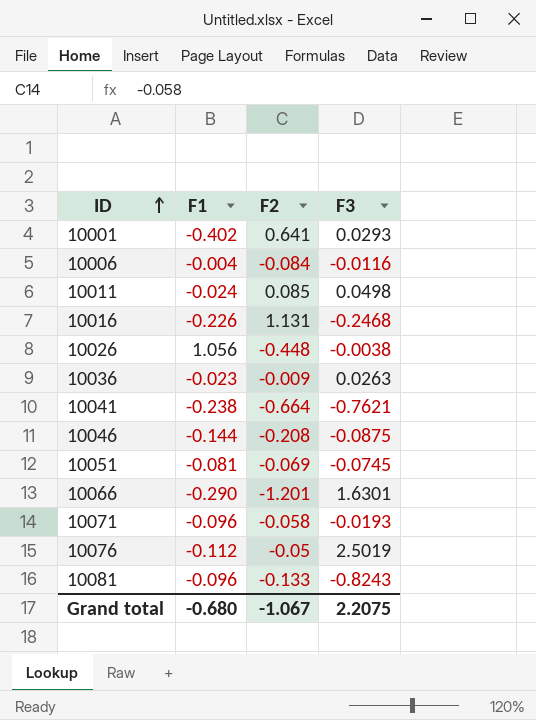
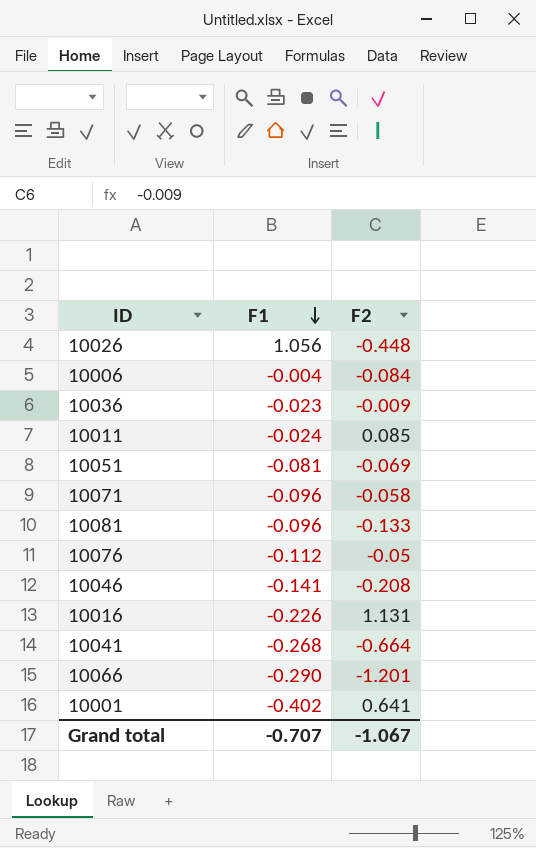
row order: ID ascending -> F1 descending
column F3 | position: 4 -> none
10046 | F1: -0.144 -> -0.141
10041 | F1: -0.238 -> -0.268
Grand total | F1: -0.680 -> -0.707

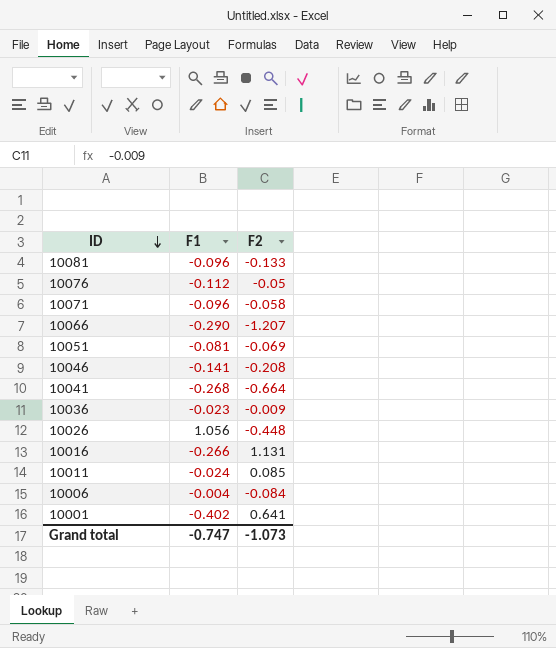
row order: F1 descending -> ID descending
10066 | F2: -1.201 -> -1.207
10016 | F1: -0.226 -> -0.266
Grand total | F1: -0.707 -> -0.747
Grand total | F2: -1.067 -> -1.073

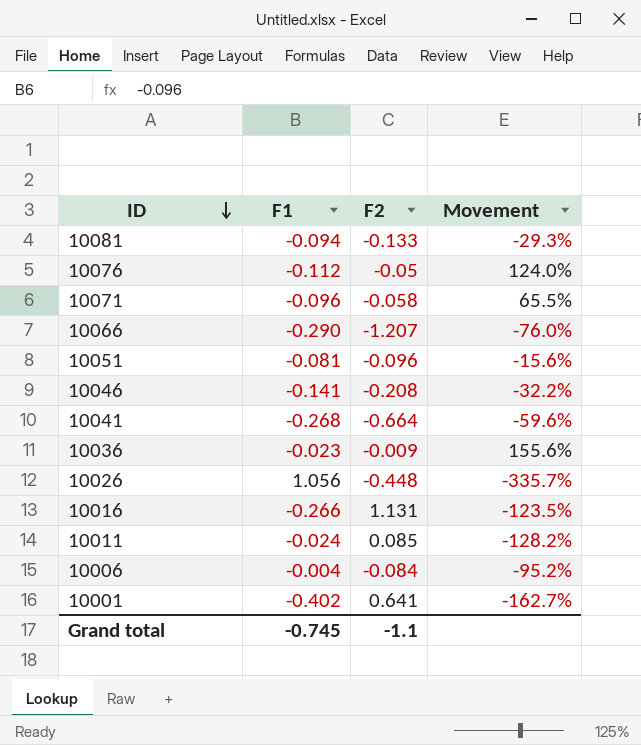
column Movement | formula: none -> ([F1] - [F2]) / [F2]
10081 | F1: -0.096 -> -0.094
10051 | F2: -0.069 -> -0.096
Grand total | F1: -0.747 -> -0.745
Grand total | F2: -1.073 -> -1.1

